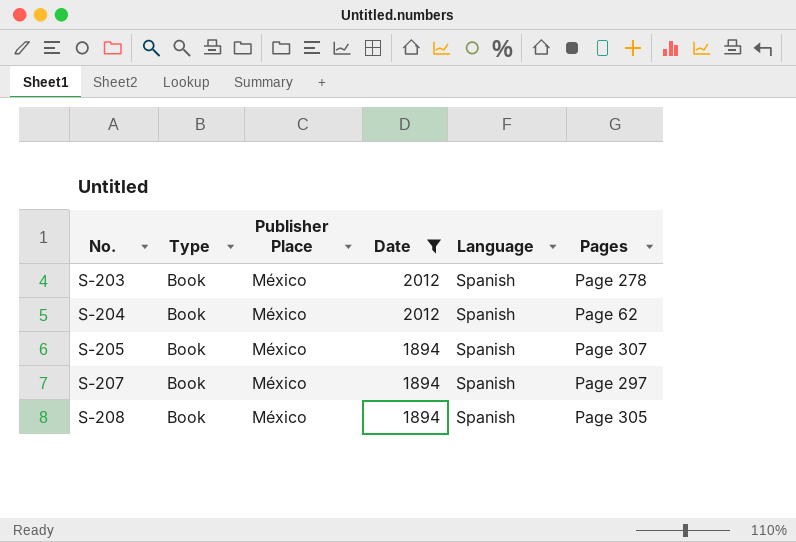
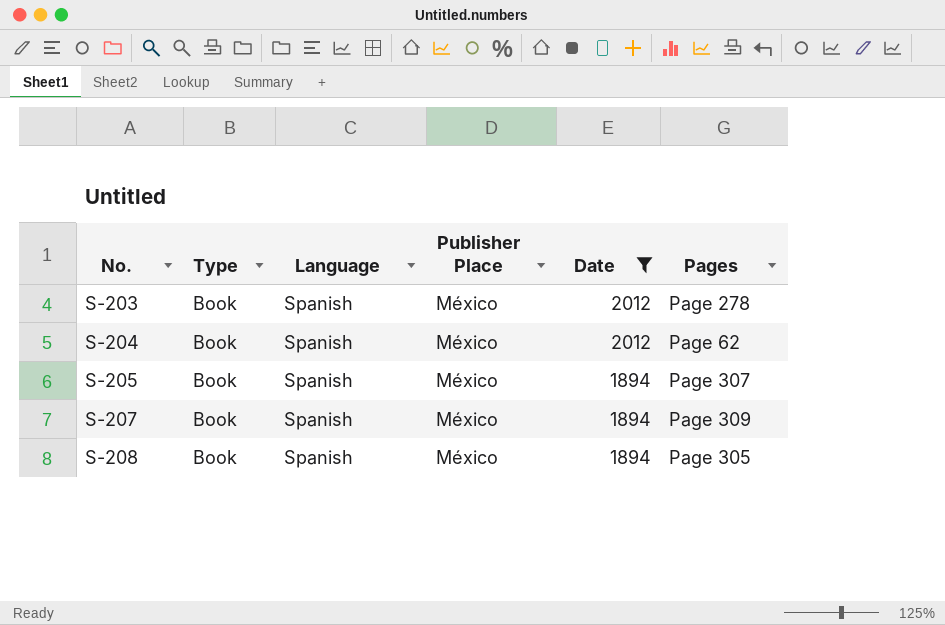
column Language | position: 5 -> 3
S-207 | Pages: Page 297 -> Page 309

